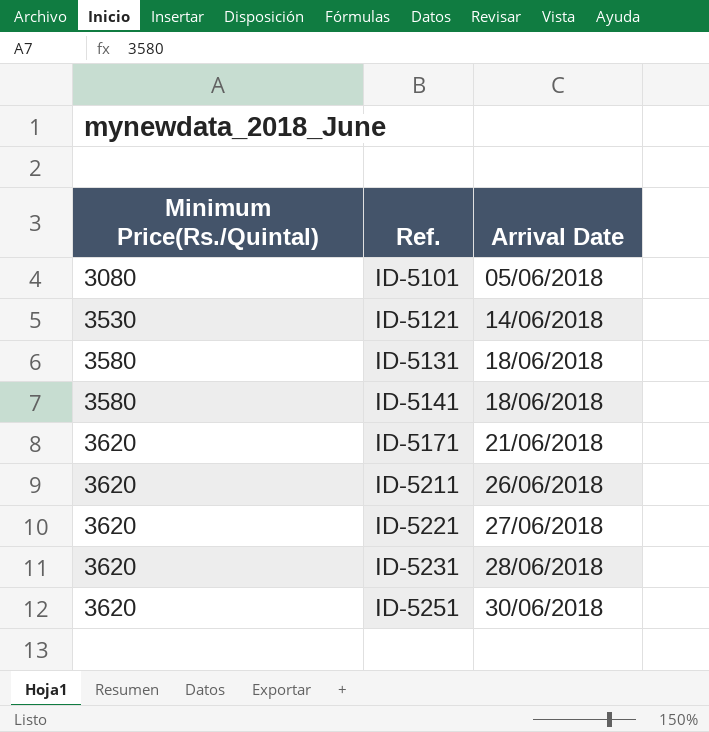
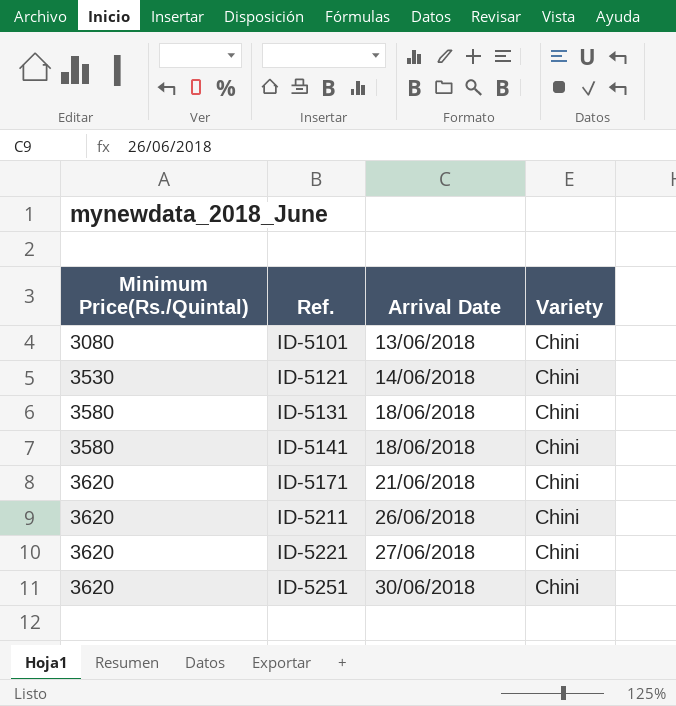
column Variety | position: none -> 4
row ID-5231: 3620 | 28/06/2018 -> none
ID-5101 | Arrival Date: 05/06/2018 -> 13/06/2018

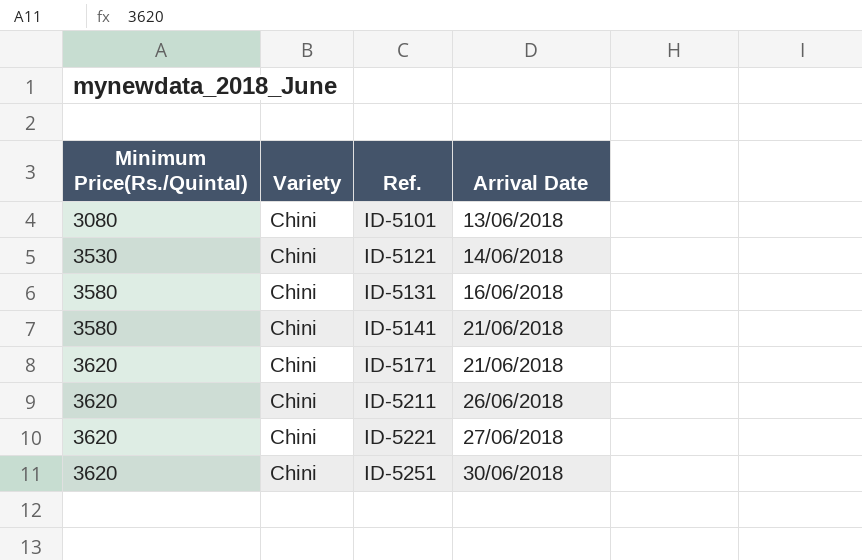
column Variety | position: 4 -> 2
ID-5131 | Arrival Date: 18/06/2018 -> 16/06/2018
ID-5141 | Arrival Date: 18/06/2018 -> 21/06/2018

